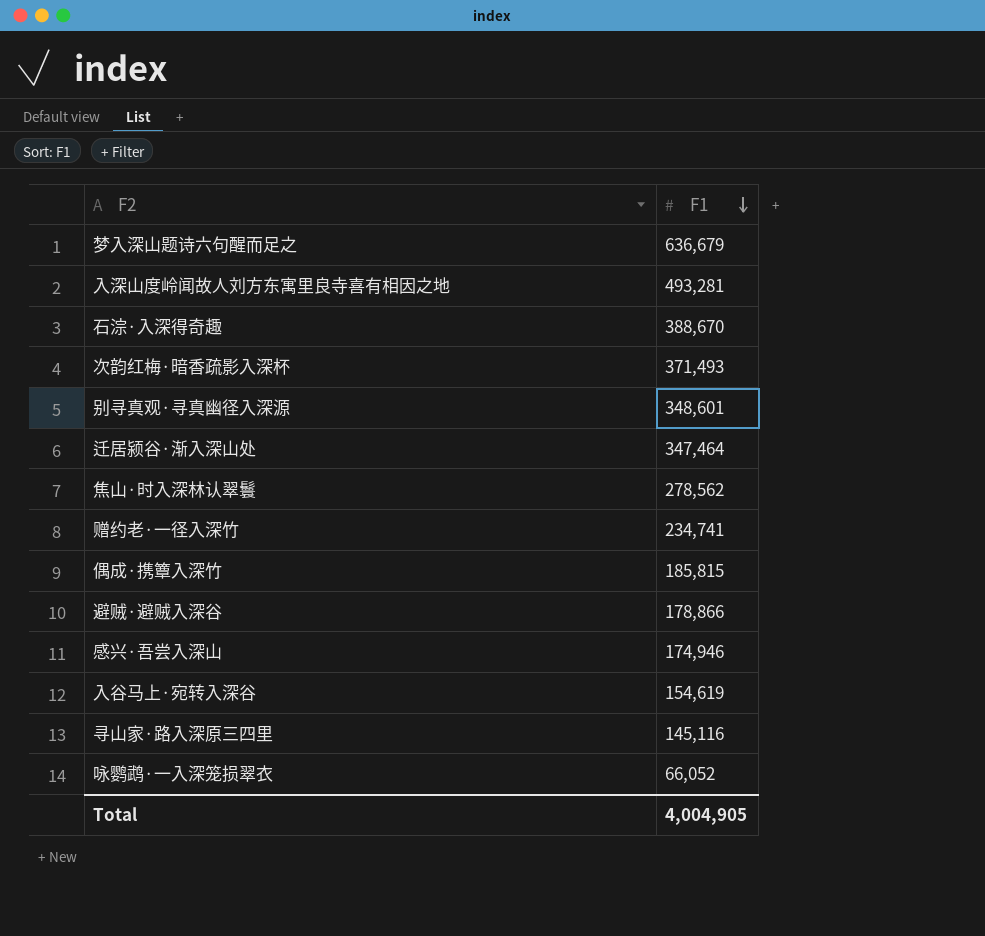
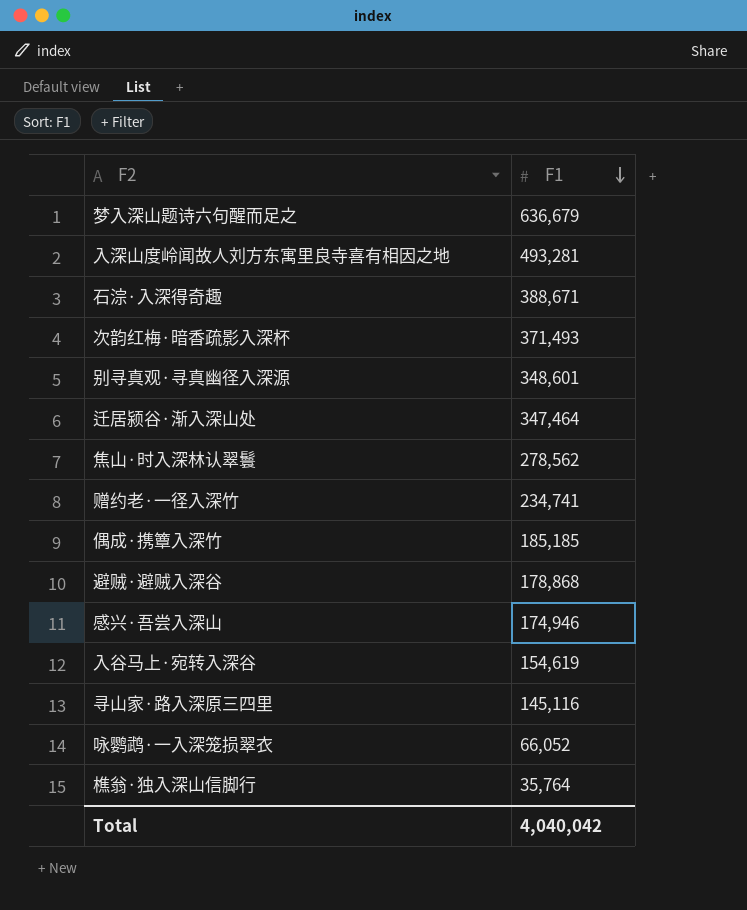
石淙·入深得奇趣 | F1: 388,670 -> 388,671
偶成·携簟入深竹 | F1: 185,815 -> 185,185
避贼·避贼入深谷 | F1: 178,866 -> 178,868
row 樵翁·独入深山信脚行: none -> 35,764
Total | F1: 4,004,905 -> 4,040,042

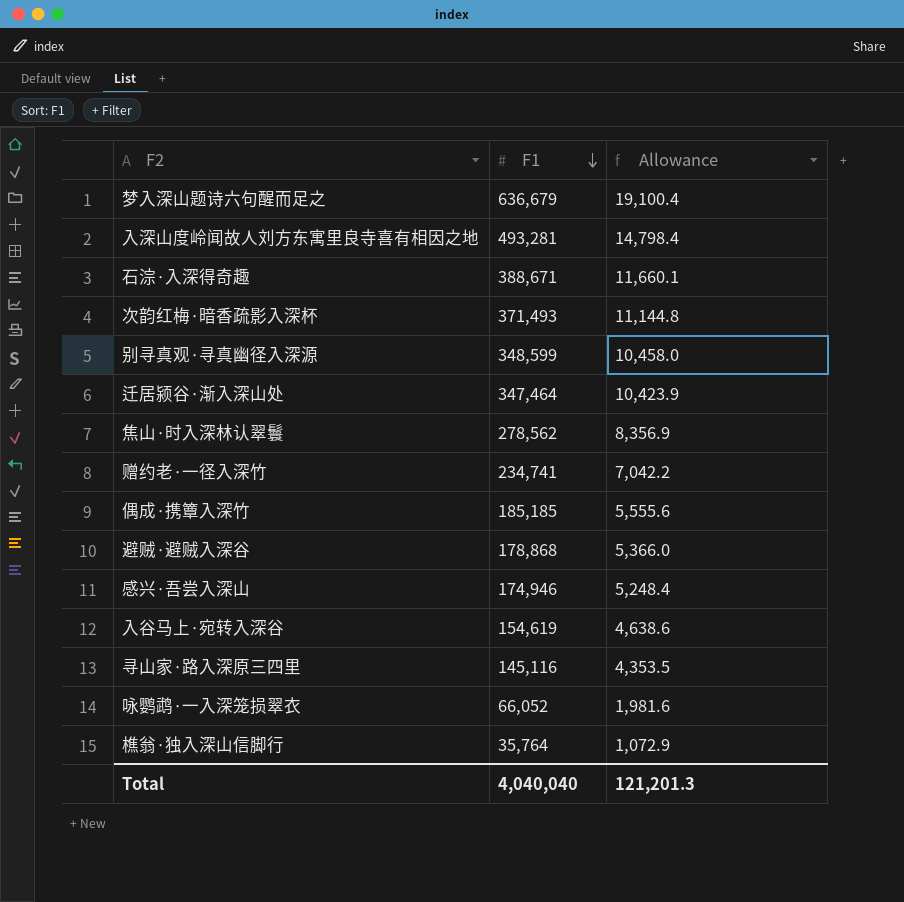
column Allowance | formula: none -> [F1] * 0.03
别寻真观·寻真幽径入深源 | F1: 348,601 -> 348,599
Total | F1: 4,040,042 -> 4,040,040

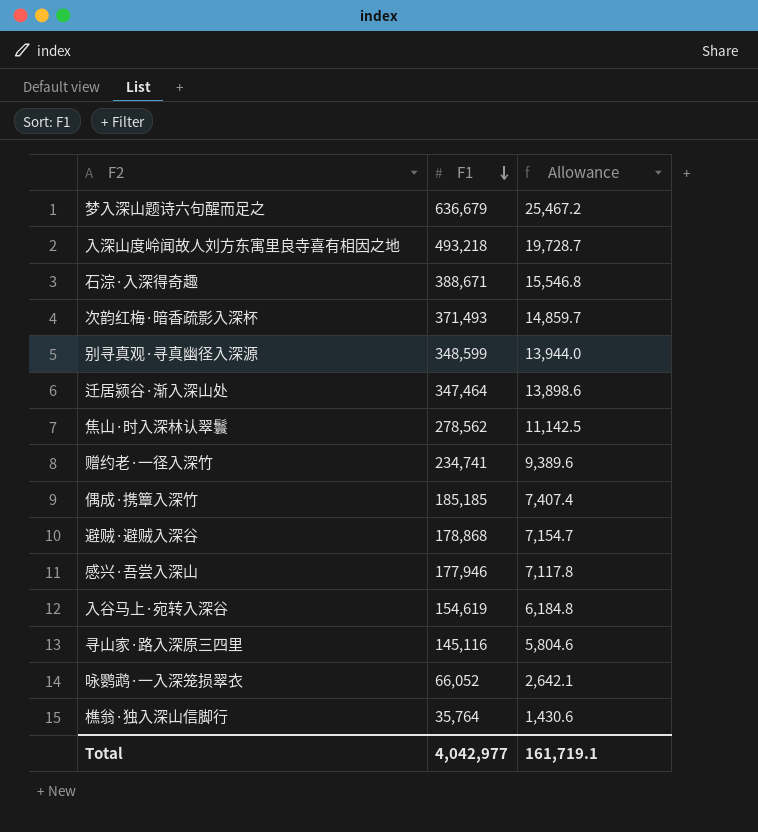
column Allowance | formula: [F1] * 0.03 -> [F1] * 0.04
入深山度岭闻故人刘方东寓里良寺喜有相因之地 | F1: 493,281 -> 493,218
感兴·吾尝入深山 | F1: 174,946 -> 177,946
Total | F1: 4,040,040 -> 4,042,977
Total | Allowance: 121,201.3 -> 161,719.1

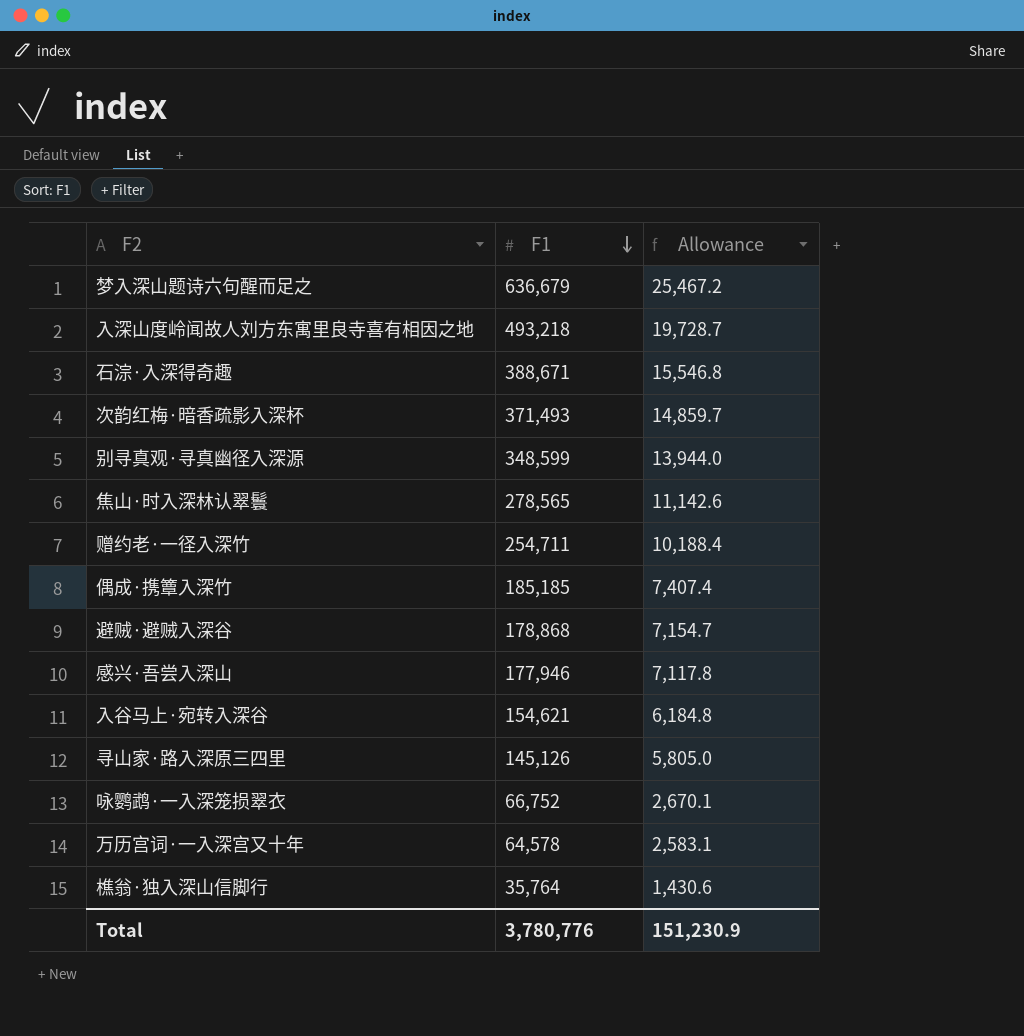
row 迁居颍谷·渐入深山处: 347,464 | 13,898.6 -> none
焦山·时入深林认翠鬟 | F1: 278,562 -> 278,565
焦山·时入深林认翠鬟 | Allowance: 11,142.5 -> 11,142.6
赠约老·一径入深竹 | F1: 234,741 -> 254,711
赠约老·一径入深竹 | Allowance: 9,389.6 -> 10,188.4
入谷马上·宛转入深谷 | F1: 154,619 -> 154,621
寻山家·路入深原三四里 | F1: 145,116 -> 145,126
寻山家·路入深原三四里 | Allowance: 5,804.6 -> 5,805.0
咏鹦鹉·一入深笼损翠衣 | F1: 66,052 -> 66,752
咏鹦鹉·一入深笼损翠衣 | Allowance: 2,642.1 -> 2,670.1
row 万历宫词·一入深宫又十年: none -> 64,578 | 2,583.1
Total | F1: 4,042,977 -> 3,780,776
Total | Allowance: 161,719.1 -> 151,230.9

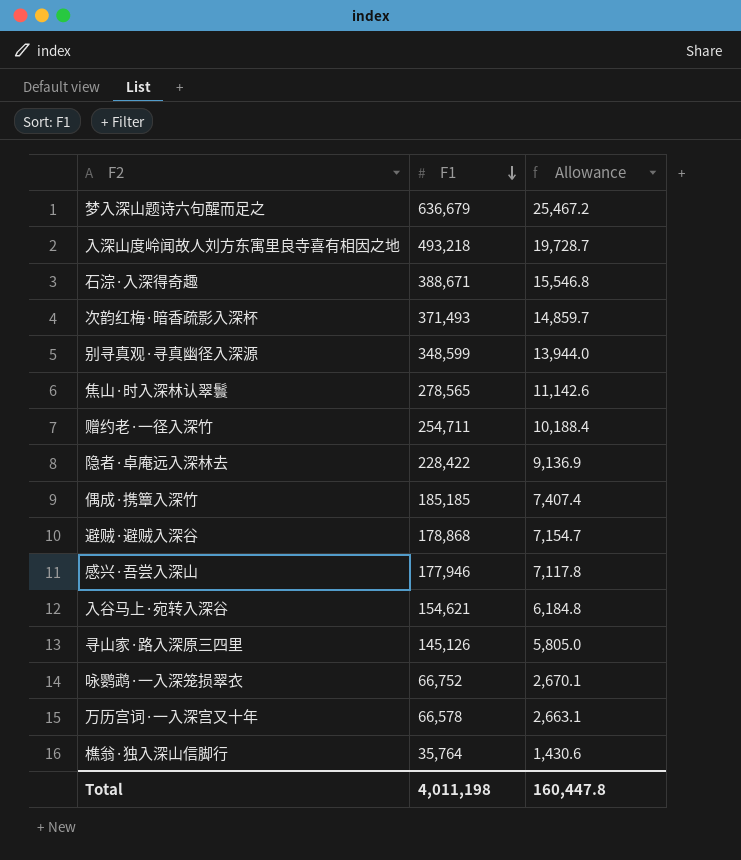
row 隐者·卓庵远入深林去: none -> 228,422 | 9,136.9
万历宫词·一入深宫又十年 | F1: 64,578 -> 66,578
万历宫词·一入深宫又十年 | Allowance: 2,583.1 -> 2,663.1
Total | F1: 3,780,776 -> 4,011,198
Total | Allowance: 151,230.9 -> 160,447.8

